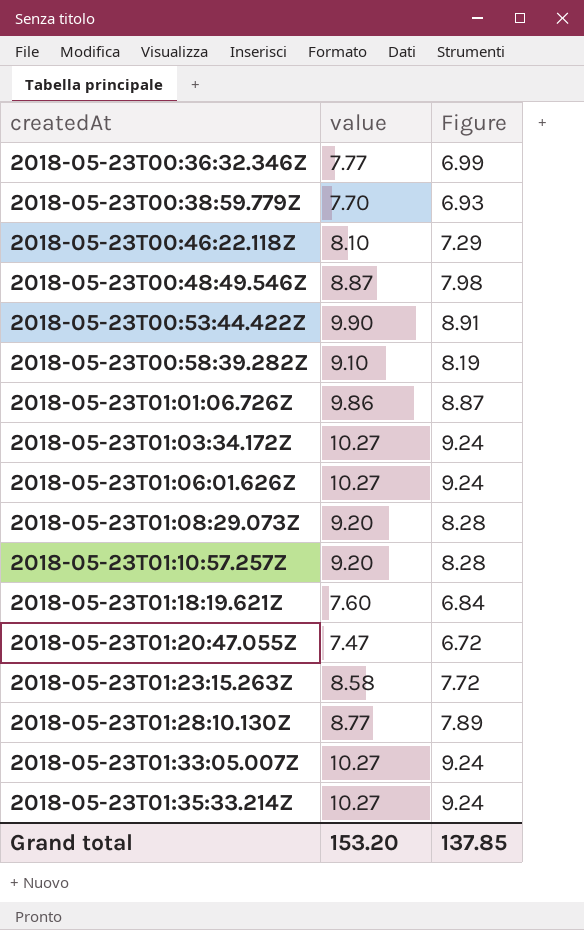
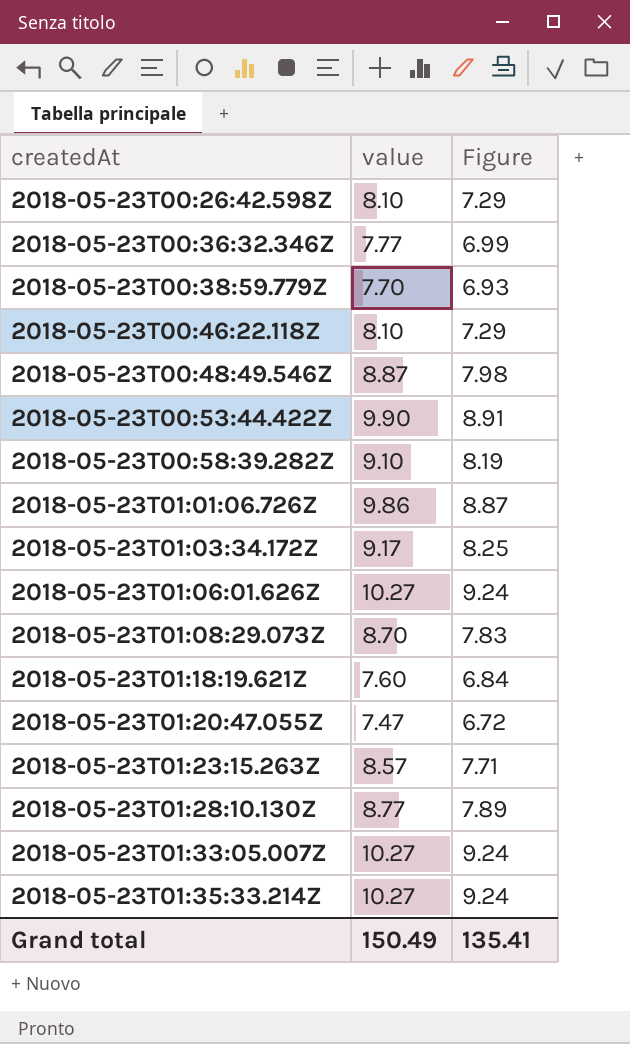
row 2018-05-23T01:10:57.257Z: 9.20 | 8.28 -> none
row 2018-05-23T00:26:42.598Z: none -> 8.10 | 7.29
2018-05-23T01:03:34.172Z | value: 10.27 -> 9.17
2018-05-23T01:03:34.172Z | Figure: 9.24 -> 8.25
2018-05-23T01:08:29.073Z | value: 9.20 -> 8.70
2018-05-23T01:08:29.073Z | Figure: 8.28 -> 7.83
2018-05-23T01:23:15.263Z | value: 8.58 -> 8.57
2018-05-23T01:23:15.263Z | Figure: 7.72 -> 7.71
Grand total | value: 153.20 -> 150.49
Grand total | Figure: 137.85 -> 135.41

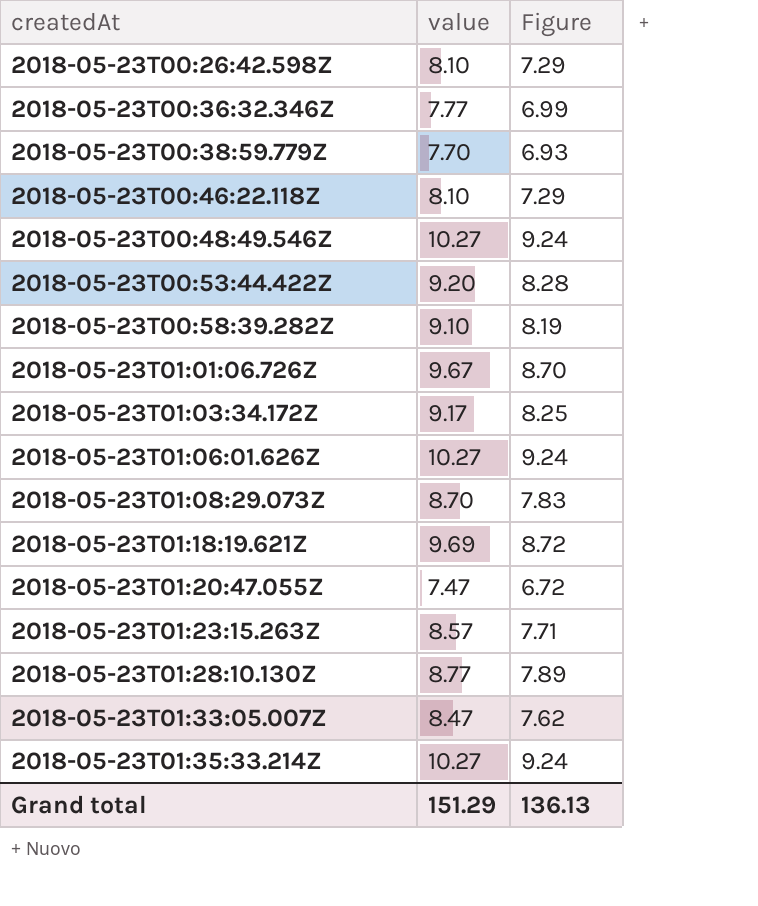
2018-05-23T00:48:49.546Z | value: 8.87 -> 10.27
2018-05-23T00:48:49.546Z | Figure: 7.98 -> 9.24
2018-05-23T00:53:44.422Z | value: 9.90 -> 9.20
2018-05-23T00:53:44.422Z | Figure: 8.91 -> 8.28
2018-05-23T01:01:06.726Z | value: 9.86 -> 9.67
2018-05-23T01:01:06.726Z | Figure: 8.87 -> 8.70
2018-05-23T01:18:19.621Z | value: 7.60 -> 9.69
2018-05-23T01:18:19.621Z | Figure: 6.84 -> 8.72
2018-05-23T01:33:05.007Z | value: 10.27 -> 8.47
2018-05-23T01:33:05.007Z | Figure: 9.24 -> 7.62
Grand total | value: 150.49 -> 151.29
Grand total | Figure: 135.41 -> 136.13

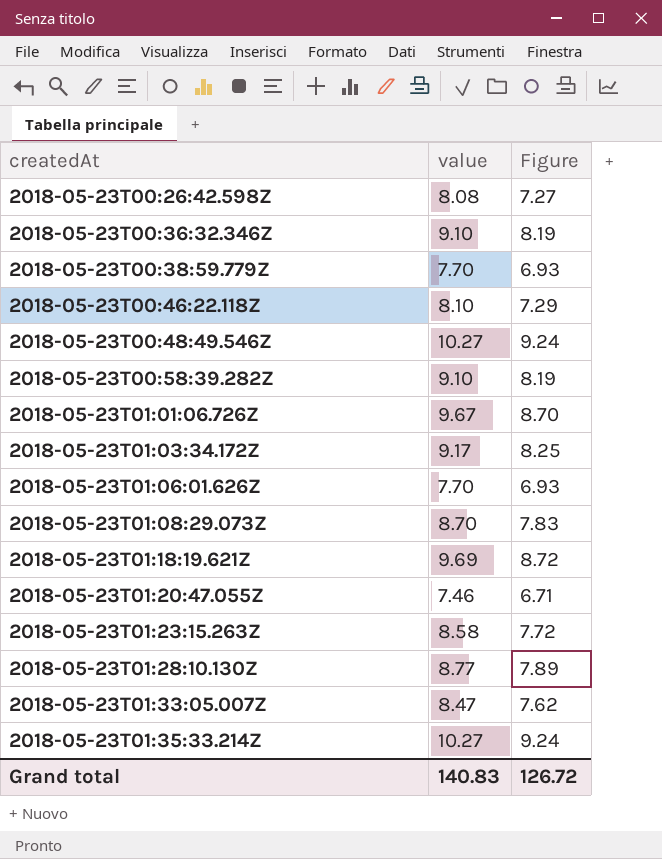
row 2018-05-23T00:53:44.422Z: 9.20 | 8.28 -> none
2018-05-23T00:26:42.598Z | value: 8.10 -> 8.08
2018-05-23T00:26:42.598Z | Figure: 7.29 -> 7.27
2018-05-23T00:36:32.346Z | value: 7.77 -> 9.10
2018-05-23T00:36:32.346Z | Figure: 6.99 -> 8.19
2018-05-23T01:06:01.626Z | value: 10.27 -> 7.70
2018-05-23T01:06:01.626Z | Figure: 9.24 -> 6.93
2018-05-23T01:20:47.055Z | value: 7.47 -> 7.46
2018-05-23T01:20:47.055Z | Figure: 6.72 -> 6.71
2018-05-23T01:23:15.263Z | value: 8.57 -> 8.58
2018-05-23T01:23:15.263Z | Figure: 7.71 -> 7.72
Grand total | value: 151.29 -> 140.83
Grand total | Figure: 136.13 -> 126.72

